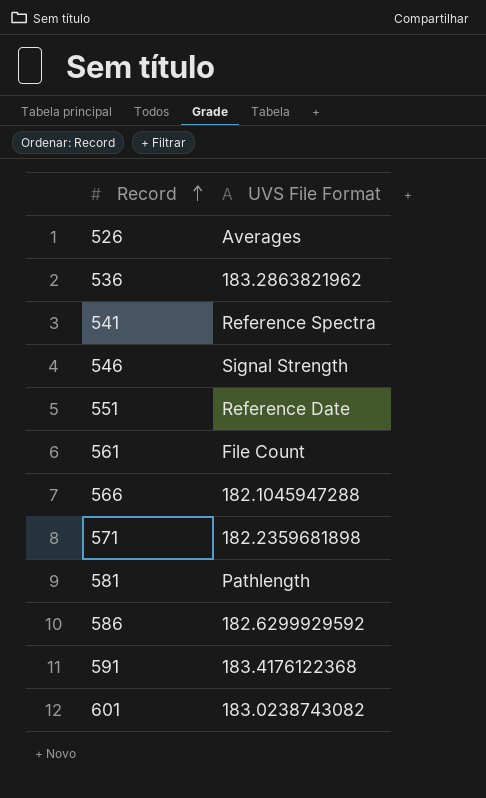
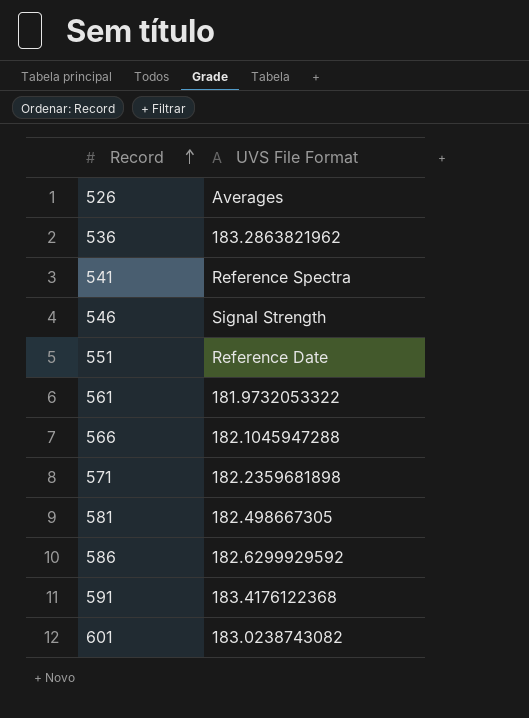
561 | UVS File Format: File Count -> 181.9732053322
581 | UVS File Format: Pathlength -> 182.498667305

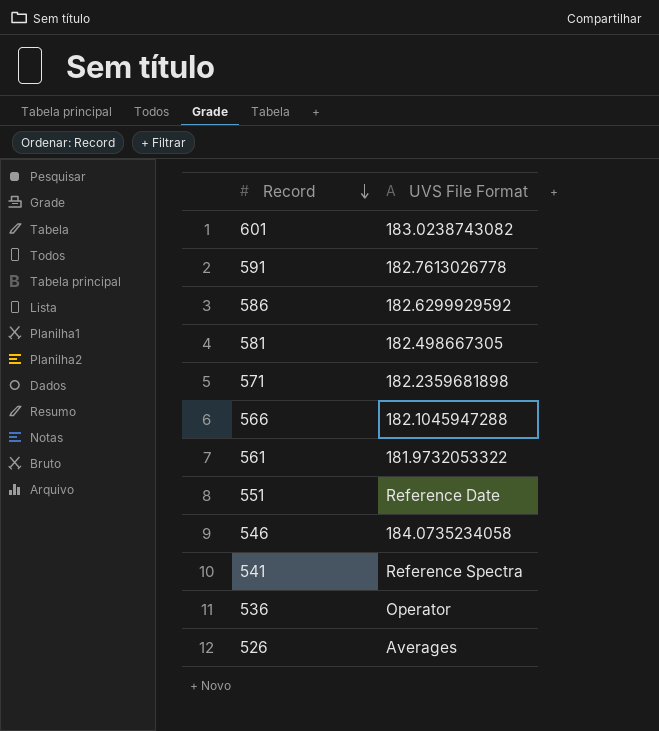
row order: Record ascending -> Record descending
591 | UVS File Format: 183.4176122368 -> 182.7613026778
546 | UVS File Format: Signal Strength -> 184.0735234058
536 | UVS File Format: 183.2863821962 -> Operator

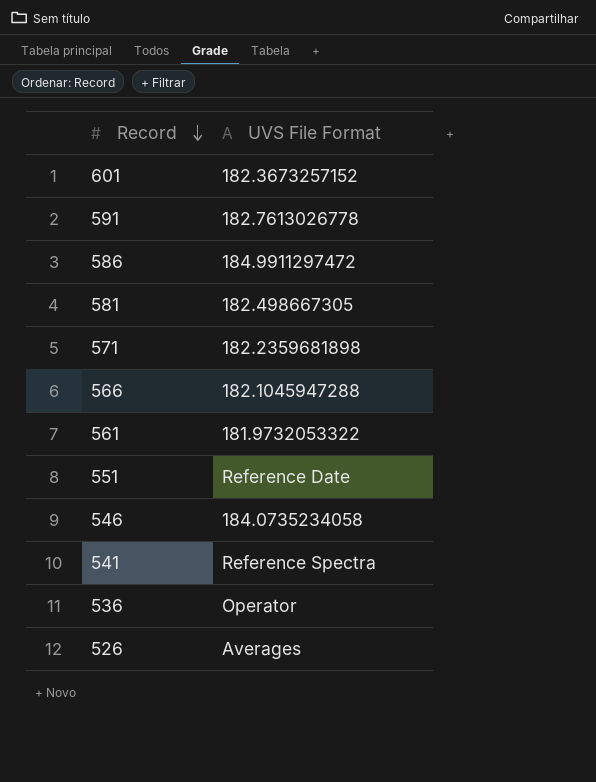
601 | UVS File Format: 183.0238743082 -> 182.3673257152
586 | UVS File Format: 182.6299929592 -> 184.9911297472

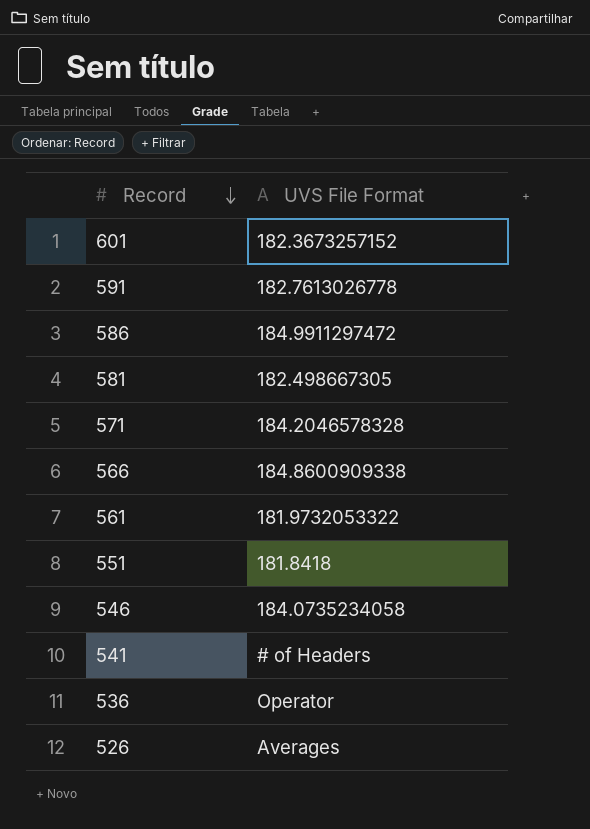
571 | UVS File Format: 182.2359681898 -> 184.2046578328
566 | UVS File Format: 182.1045947288 -> 184.8600909338
551 | UVS File Format: Reference Date -> 181.8418
541 | UVS File Format: Reference Spectra -> # of Headers

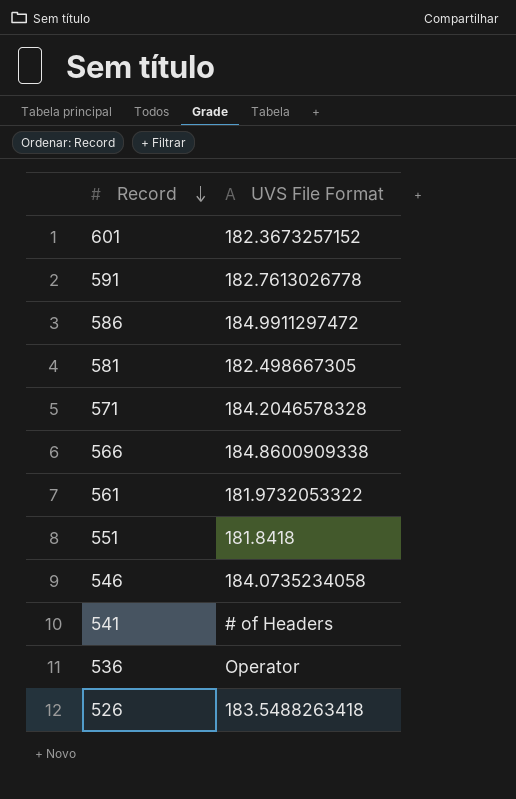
526 | UVS File Format: Averages -> 183.5488263418

